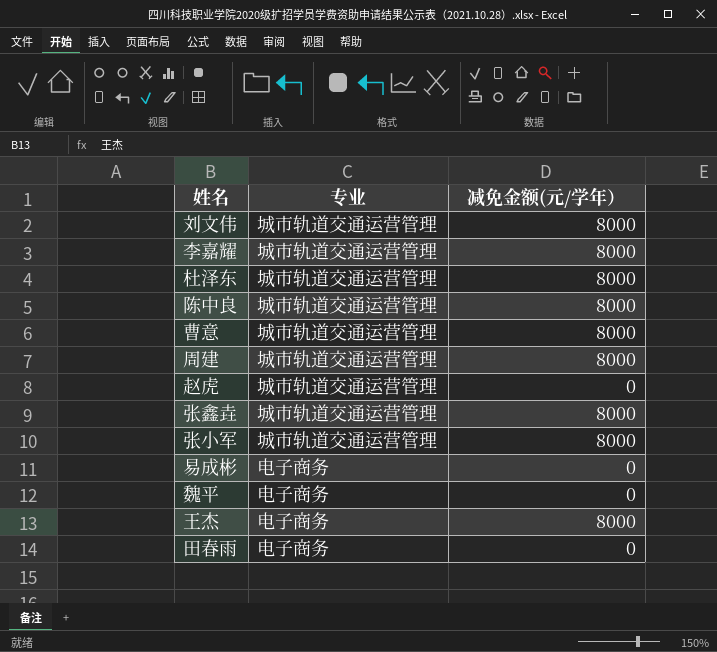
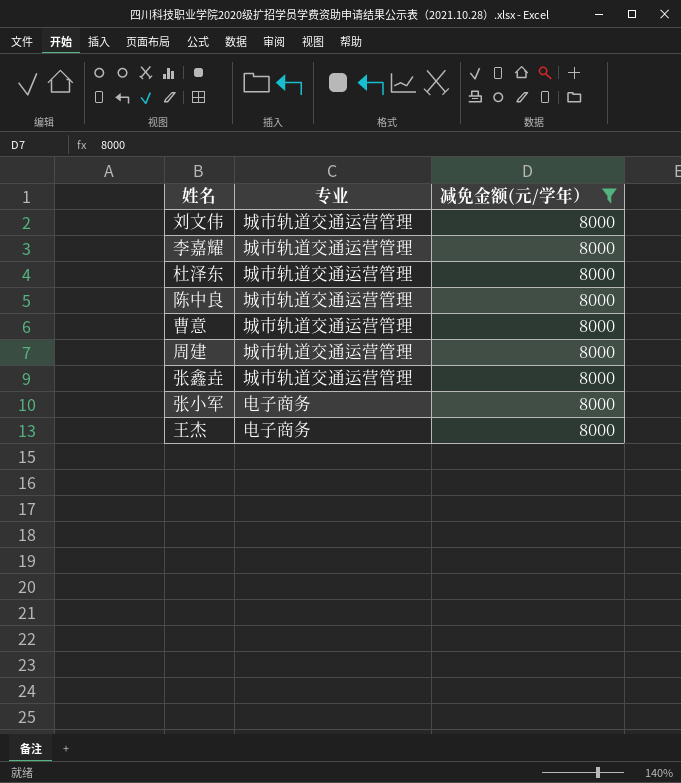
filter: none -> 减免金额(元/学年） = 8000
张小军 | 专业: 城市轨道交通运营管理 -> 电子商务

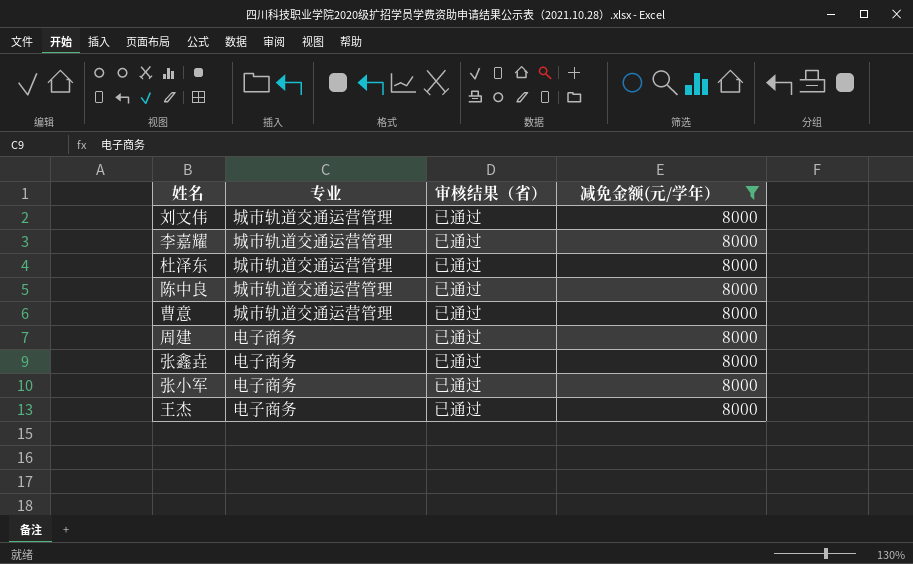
column 审核结果（省） | position: none -> 3
周建 | 专业: 城市轨道交通运营管理 -> 电子商务
张鑫垚 | 专业: 城市轨道交通运营管理 -> 电子商务

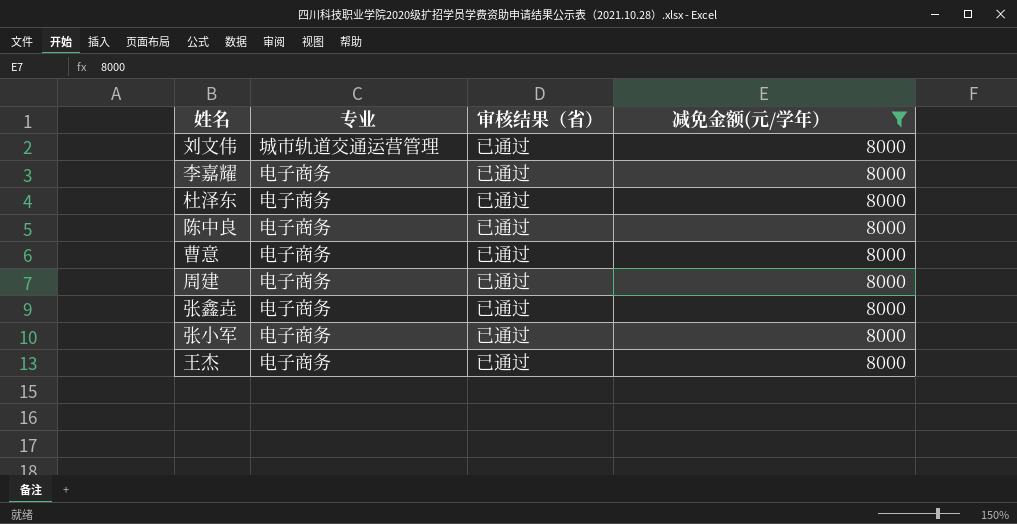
李嘉耀 | 专业: 城市轨道交通运营管理 -> 电子商务
杜泽东 | 专业: 城市轨道交通运营管理 -> 电子商务
陈中良 | 专业: 城市轨道交通运营管理 -> 电子商务
曹意 | 专业: 城市轨道交通运营管理 -> 电子商务

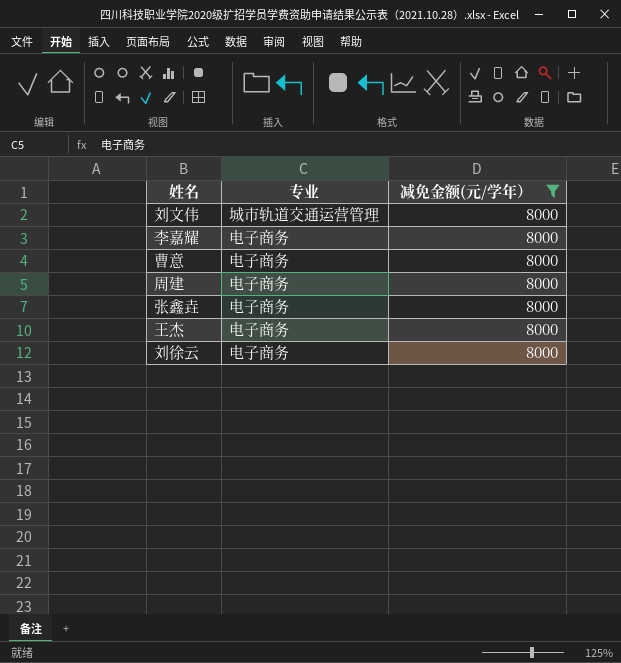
column 审核结果（省） | position: 3 -> none
row 杜泽东: 电子商务 | 已通过 | 8000 -> none
row 陈中良: 电子商务 | 已通过 | 8000 -> none
row 张小军: 电子商务 | 已通过 | 8000 -> none
row 刘徐云: none -> 电子商务 | 8000

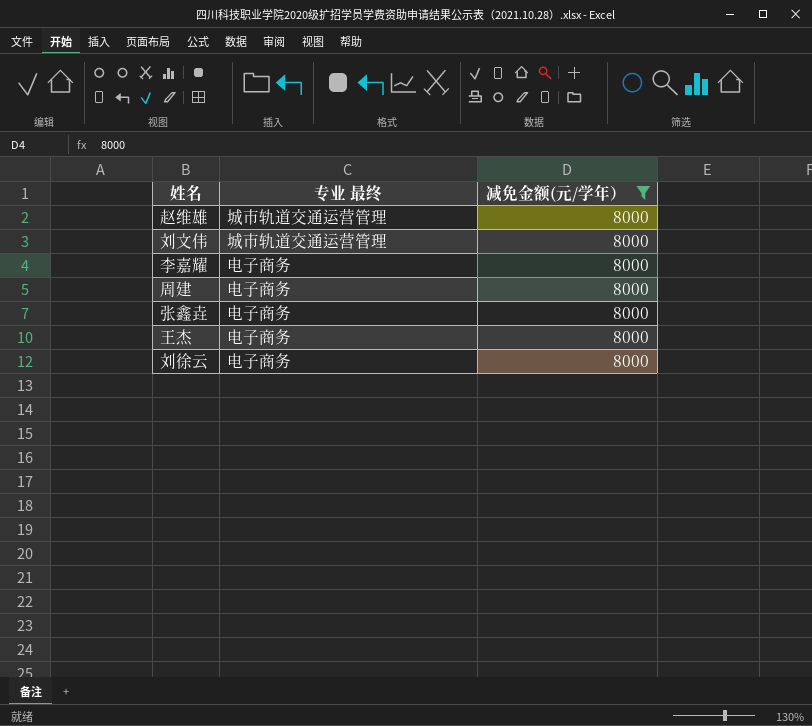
column name: 专业 -> 专业 最终
row 曹意: 电子商务 | 8000 -> none
row 赵维雄: none -> 城市轨道交通运营管理 | 8000

